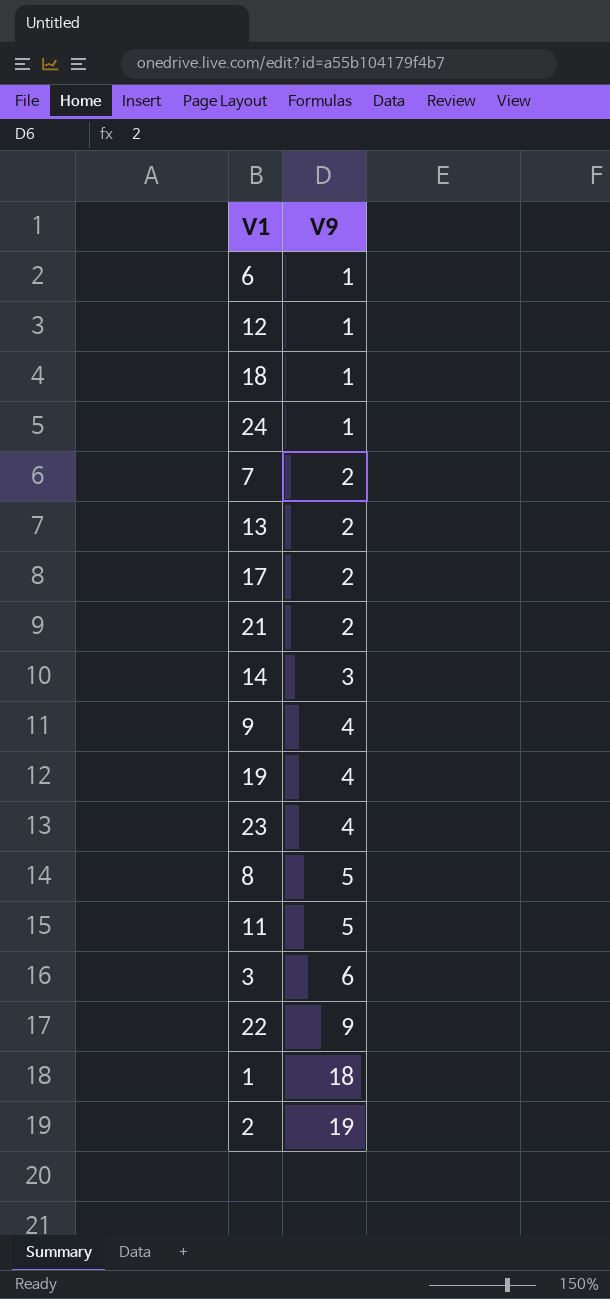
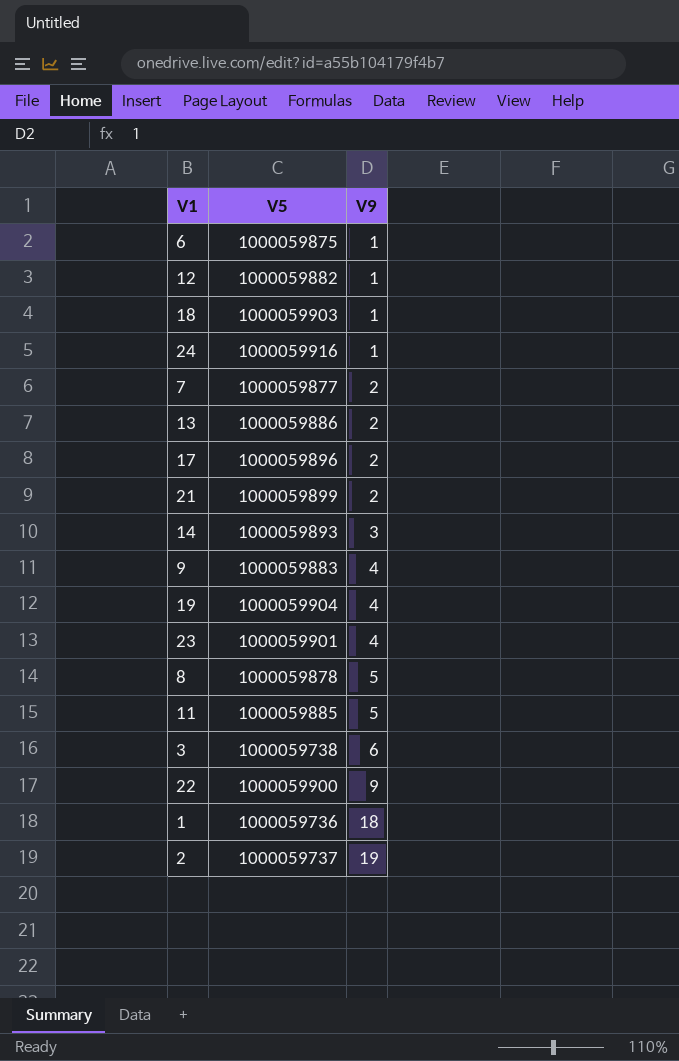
column V5 | position: none -> 2

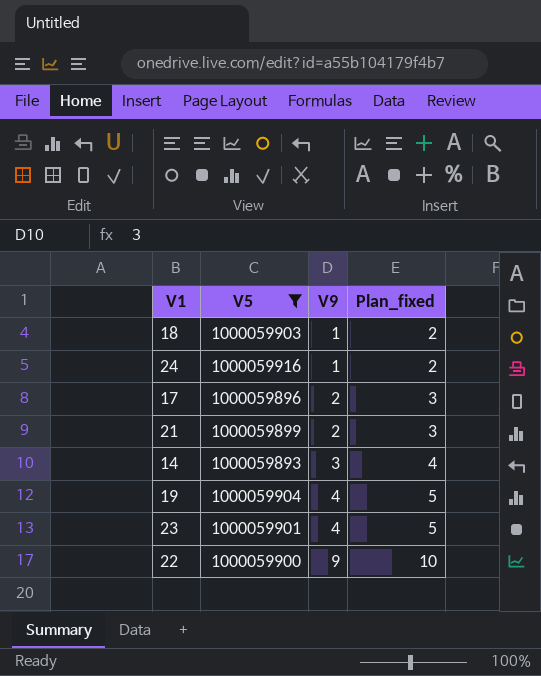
filter: none -> V5 >= 1000059893
column Plan_fixed | formula: none -> [V9] + 1

